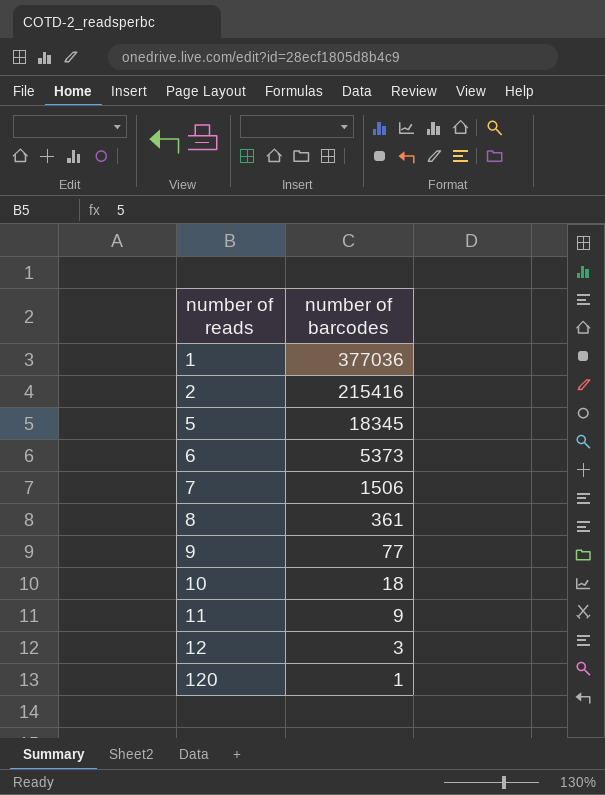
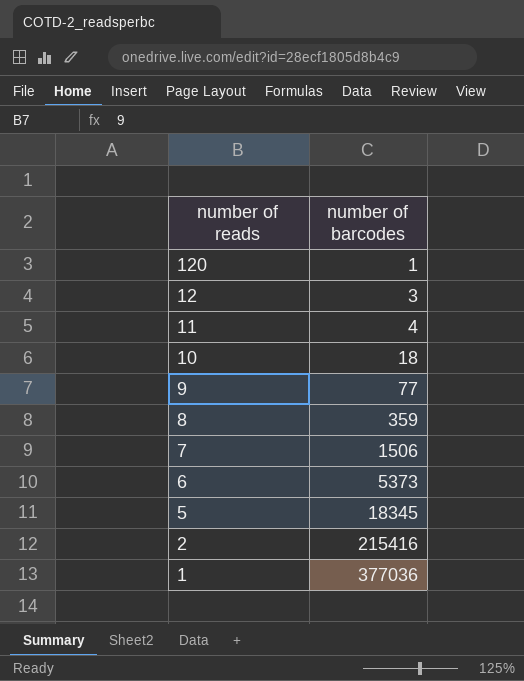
row order: number of reads ascending -> number of reads descending
11 | number of barcodes: 9 -> 4
8 | number of barcodes: 361 -> 359

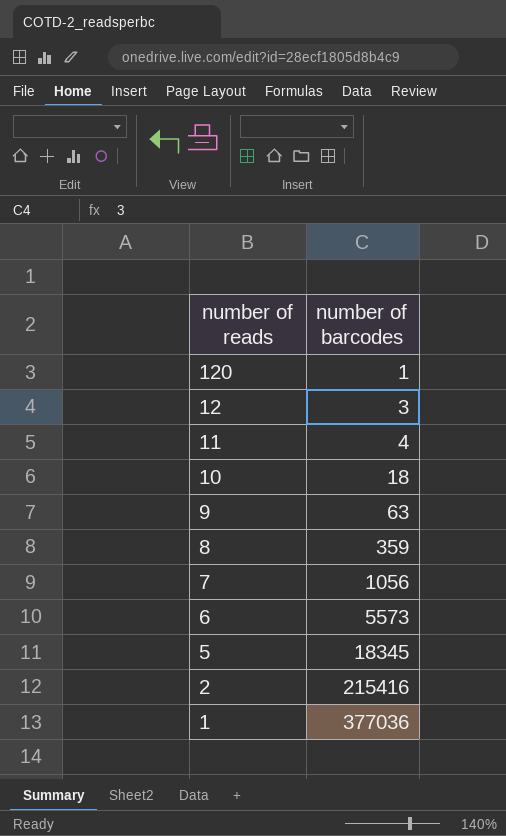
9 | number of barcodes: 77 -> 63
7 | number of barcodes: 1506 -> 1056
6 | number of barcodes: 5373 -> 5573

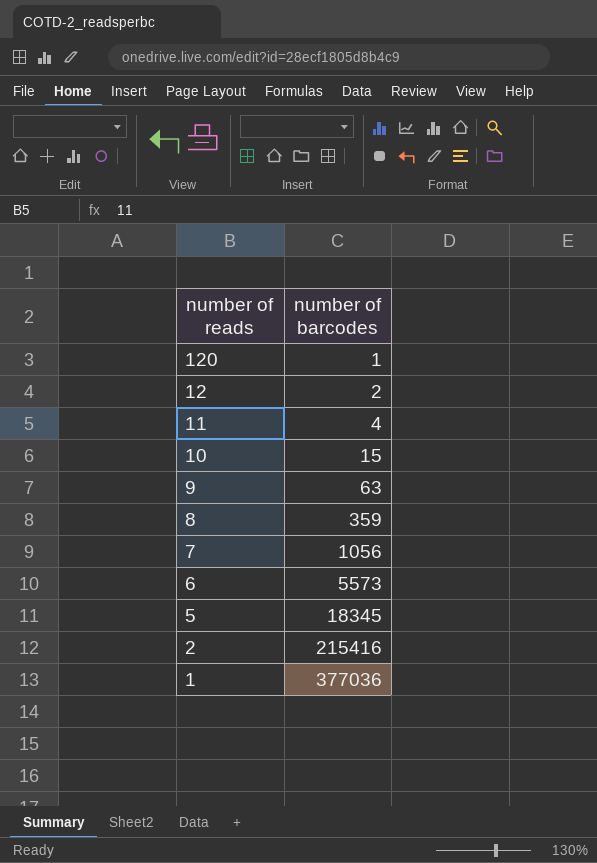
12 | number of barcodes: 3 -> 2
10 | number of barcodes: 18 -> 15

